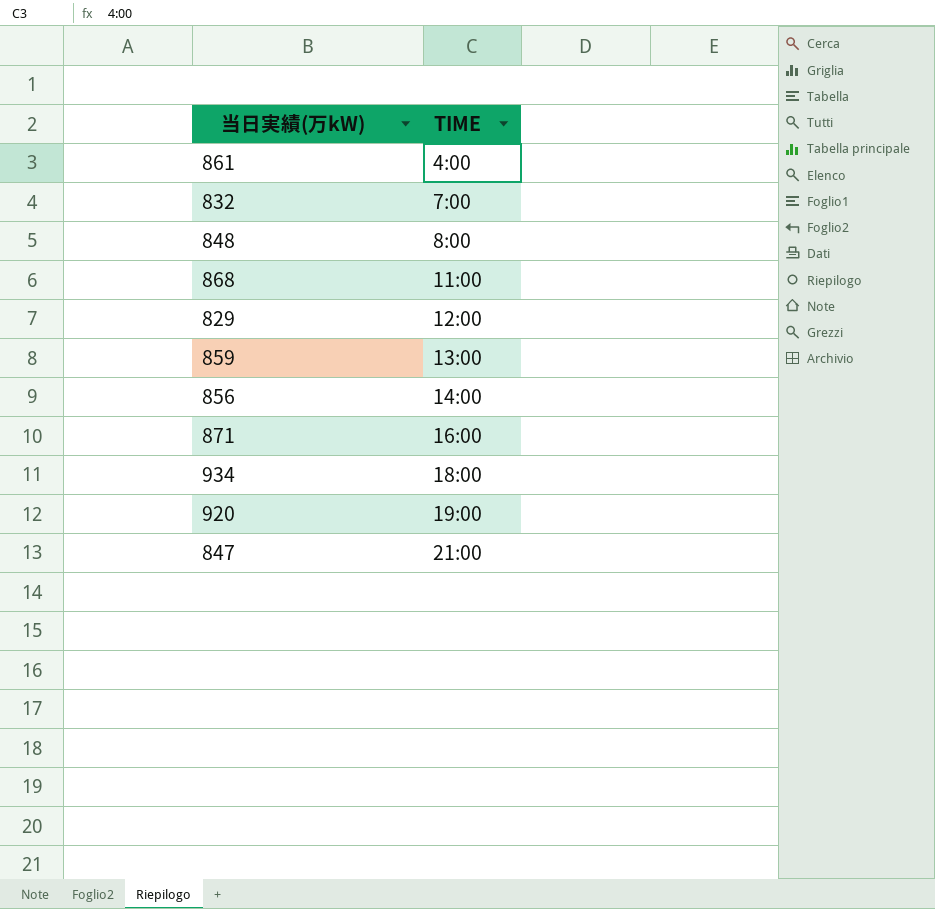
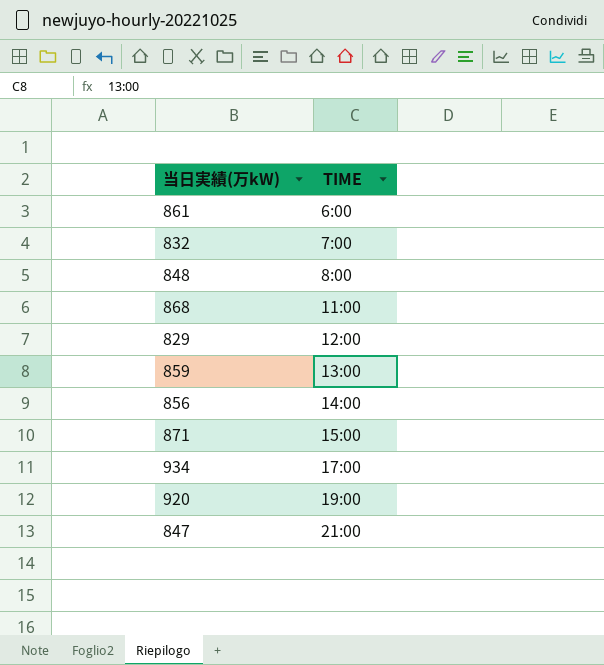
861 | TIME: 4:00 -> 6:00
871 | TIME: 16:00 -> 15:00
934 | TIME: 18:00 -> 17:00

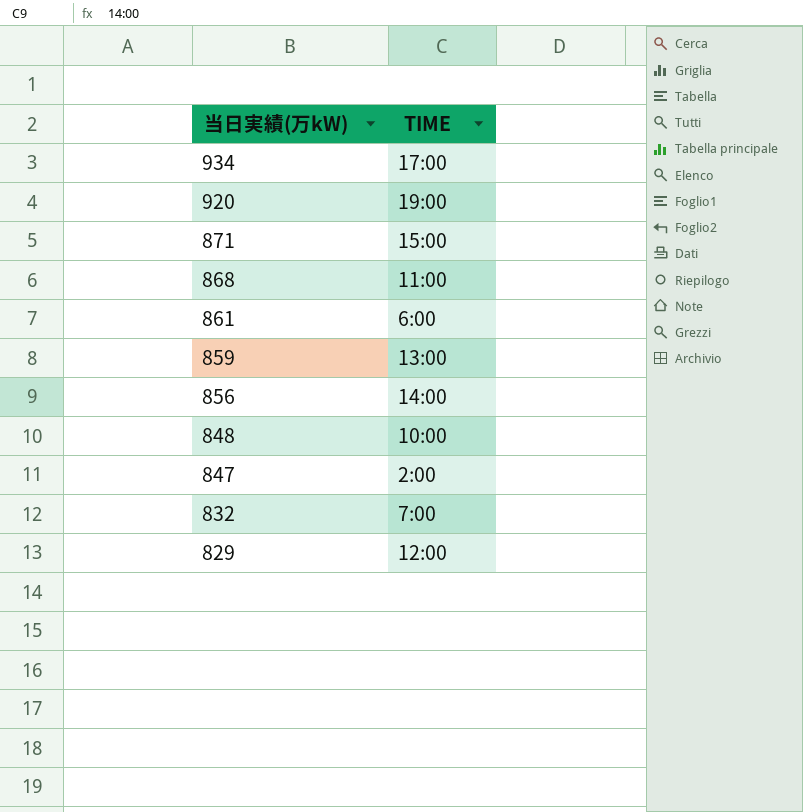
row order: TIME ascending -> 当日実績(万kW) descending
848 | TIME: 8:00 -> 10:00
847 | TIME: 21:00 -> 2:00

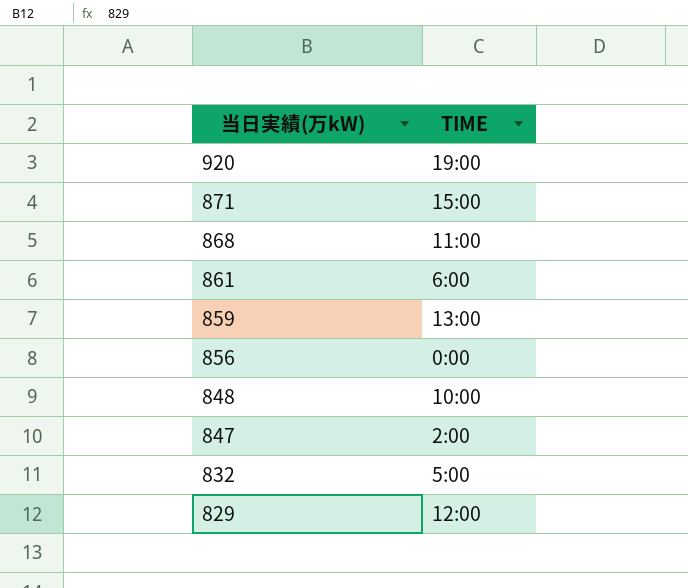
row 934: 17:00 -> none
856 | TIME: 14:00 -> 0:00
832 | TIME: 7:00 -> 5:00

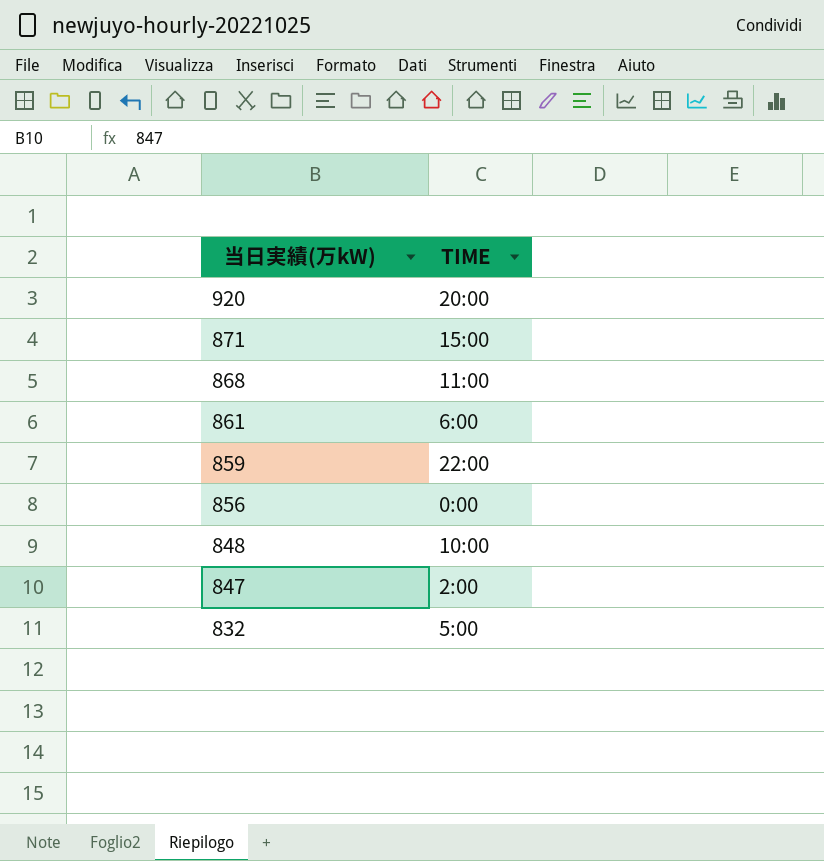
row 829: 12:00 -> none
920 | TIME: 19:00 -> 20:00
859 | TIME: 13:00 -> 22:00

